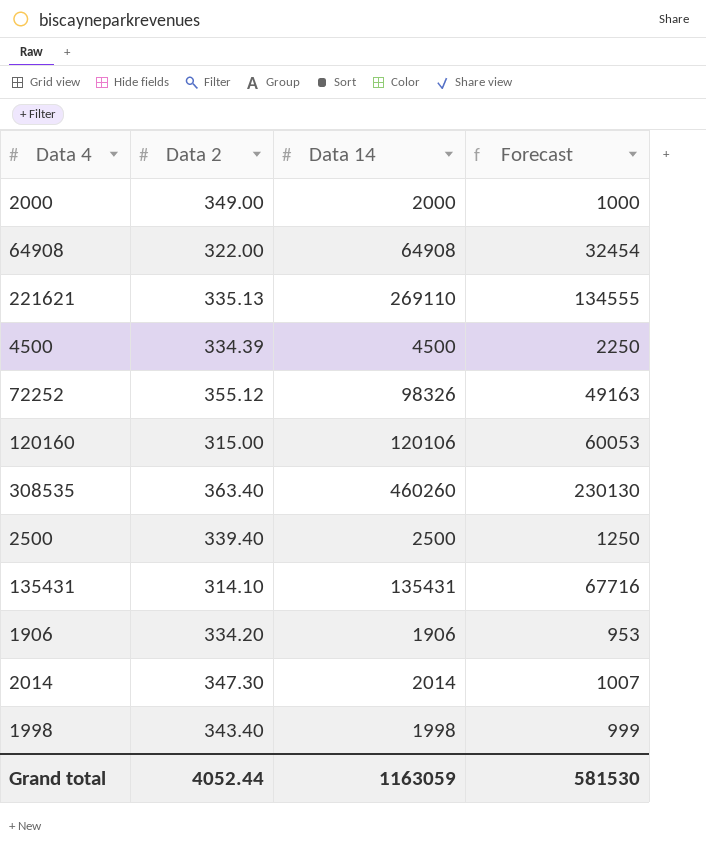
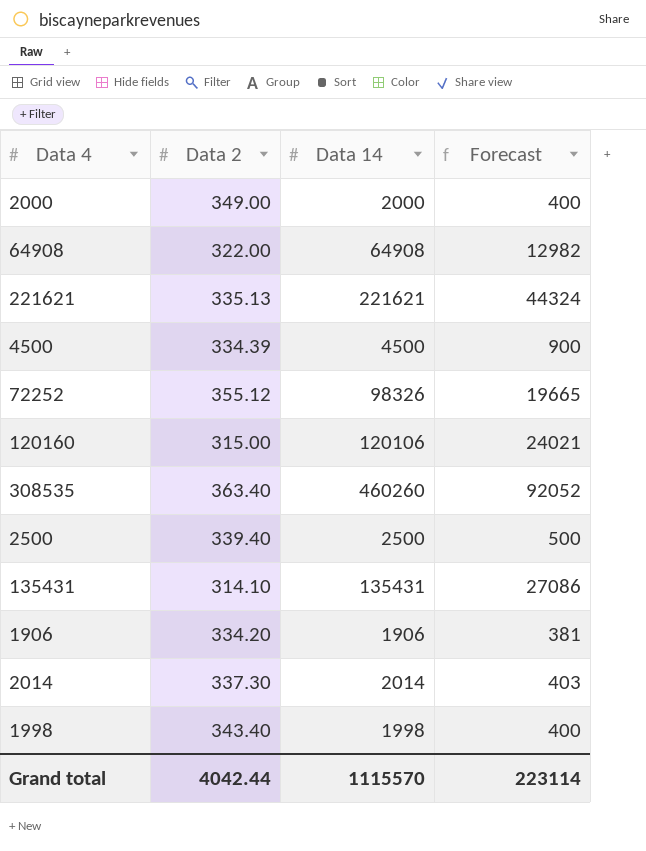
column Forecast | formula: [Data 14] * 0.5 -> [Data 14] * 0.2
221621 | Data 14: 269110 -> 221621
2014 | Data 2: 347.30 -> 337.30
Grand total | Data 2: 4052.44 -> 4042.44
Grand total | Data 14: 1163059 -> 1115570
Grand total | Forecast: 581530 -> 223114

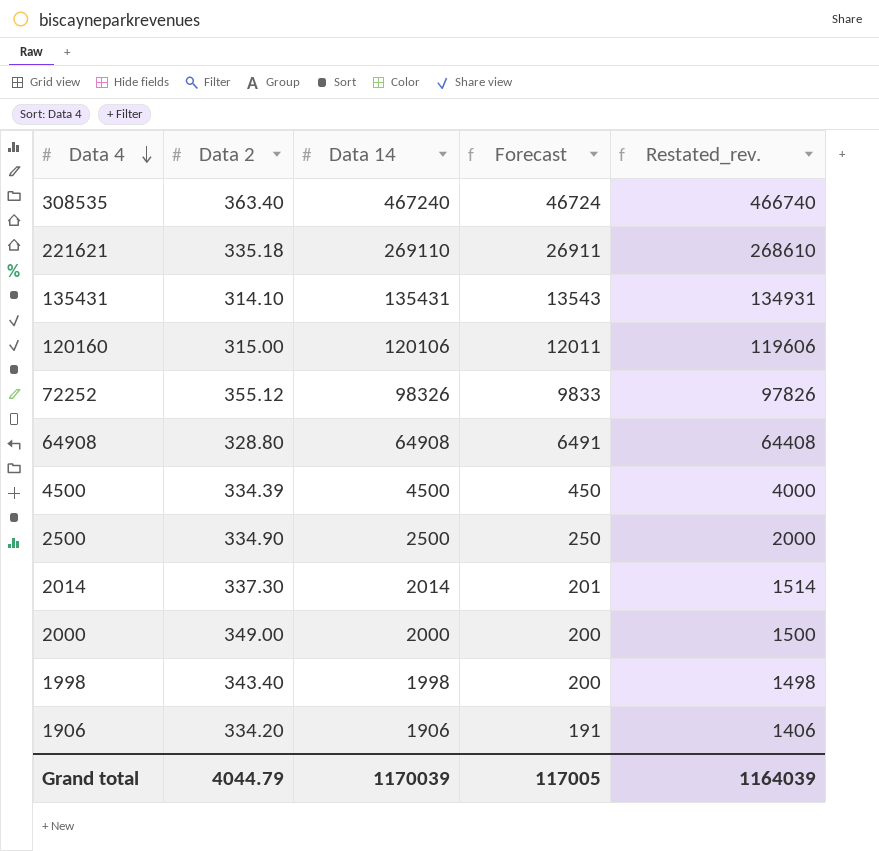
row order: none -> Data 4 descending
column Forecast | formula: [Data 14] * 0.2 -> [Data 14] * 0.1
column Restated_rev. | formula: none -> [Data 14] - 500
308535 | Data 14: 460260 -> 467240
221621 | Data 2: 335.13 -> 335.18
221621 | Data 14: 221621 -> 269110
64908 | Data 2: 322.00 -> 328.80
2500 | Data 2: 339.40 -> 334.90
Grand total | Data 2: 4042.44 -> 4044.79
Grand total | Data 14: 1115570 -> 1170039
Grand total | Forecast: 223114 -> 117005

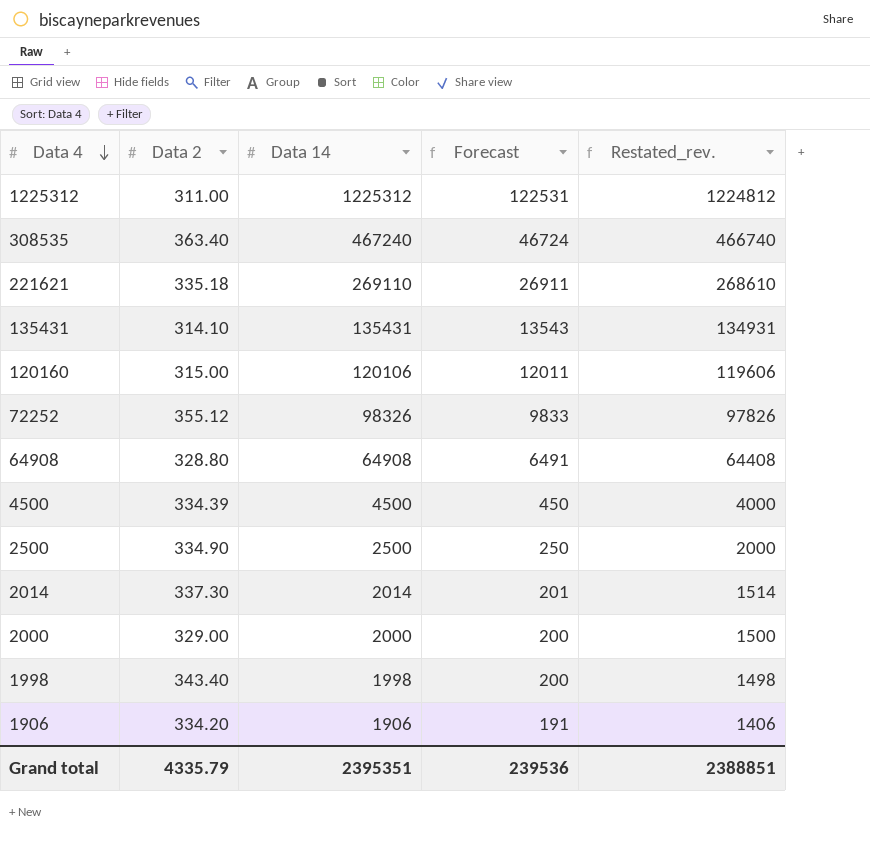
row 1225312: none -> 311.00 | 1225312 | 122531 | 1224812
2000 | Data 2: 349.00 -> 329.00
Grand total | Data 2: 4044.79 -> 4335.79
Grand total | Data 14: 1170039 -> 2395351
Grand total | Forecast: 117005 -> 239536
Grand total | Restated_rev.: 1164039 -> 2388851

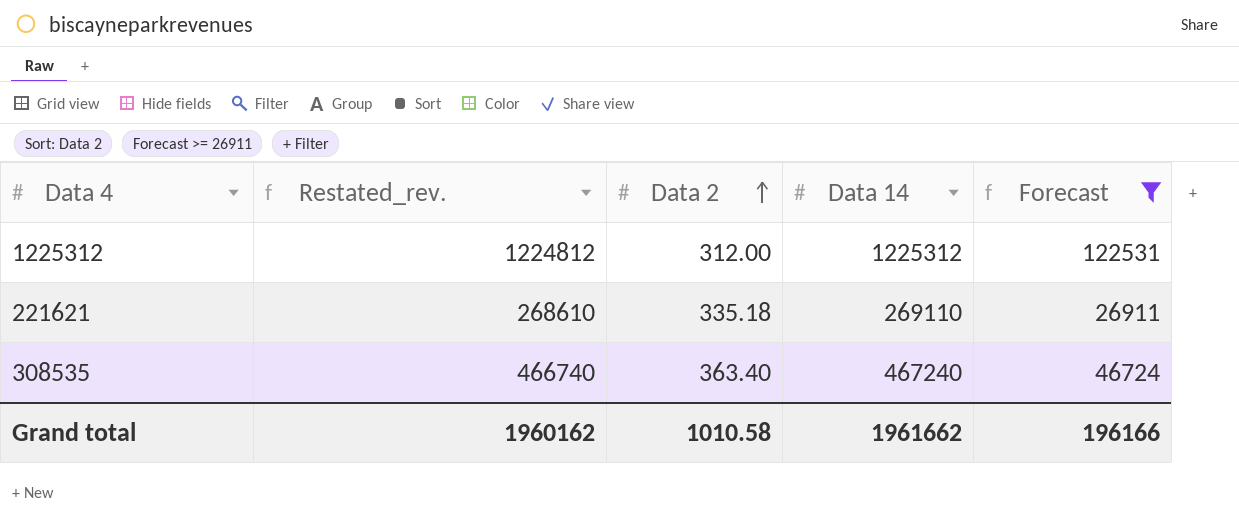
filter: none -> Forecast >= 26911
row order: Data 4 descending -> Data 2 ascending
column Restated_rev. | position: 5 -> 2
1225312 | Data 2: 311.00 -> 312.00
Grand total | Restated_rev.: 2388851 -> 1960162
Grand total | Data 2: 4335.79 -> 1010.58
Grand total | Data 14: 2395351 -> 1961662
Grand total | Forecast: 239536 -> 196166

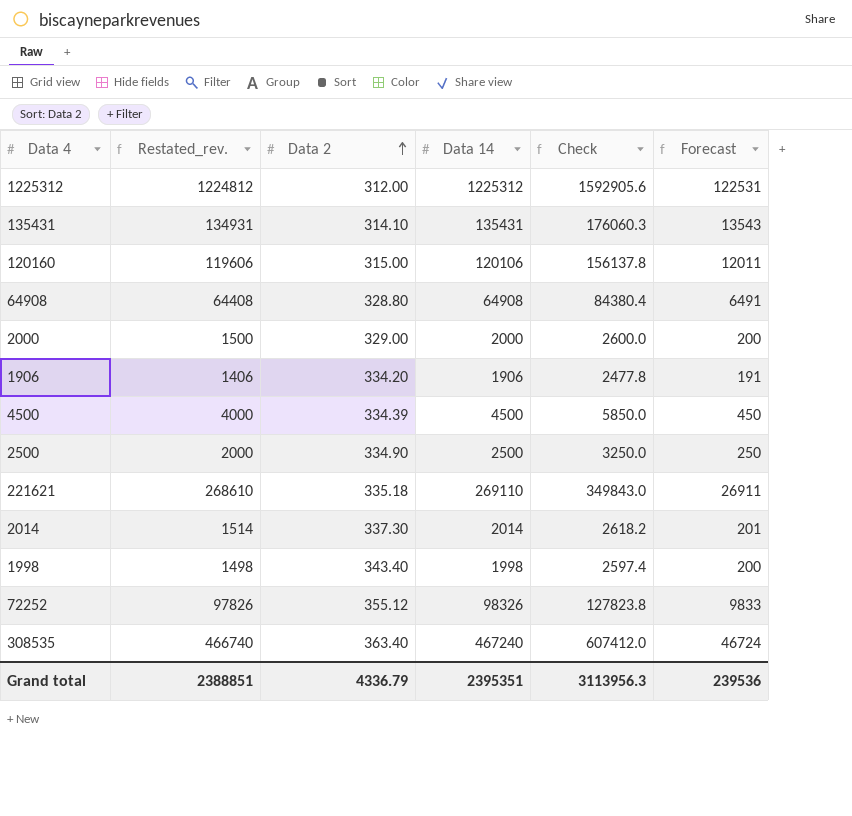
filter: Forecast >= 26911 -> none
column Check | formula: none -> [Data 14] * 1.3
Grand total | Restated_rev.: 1960162 -> 2388851
Grand total | Data 2: 1010.58 -> 4336.79
Grand total | Data 14: 1961662 -> 2395351
Grand total | Forecast: 196166 -> 239536

